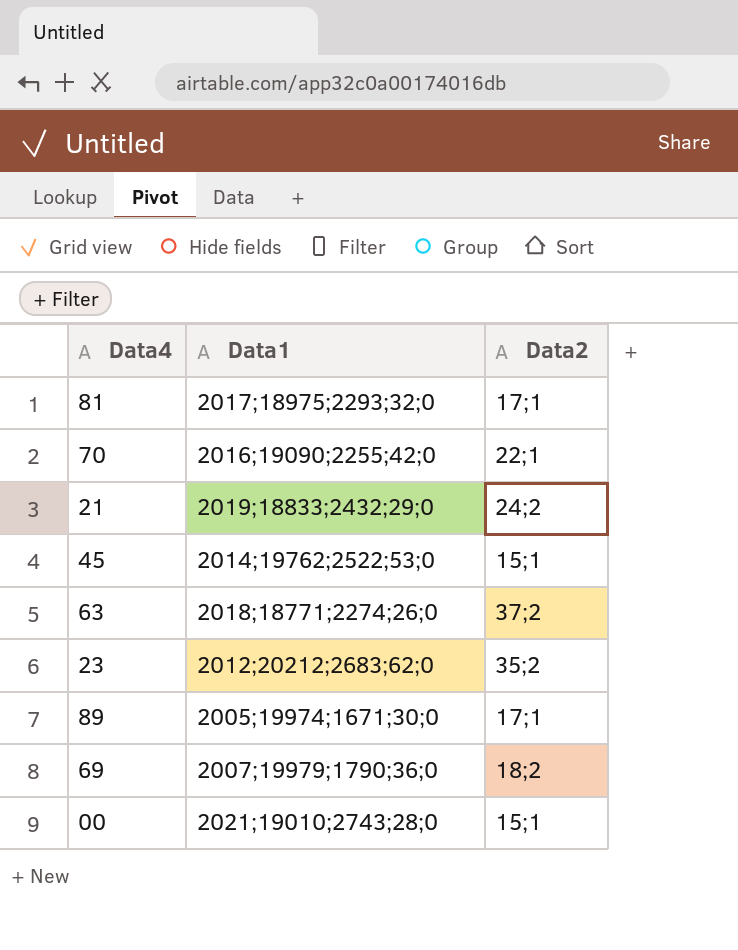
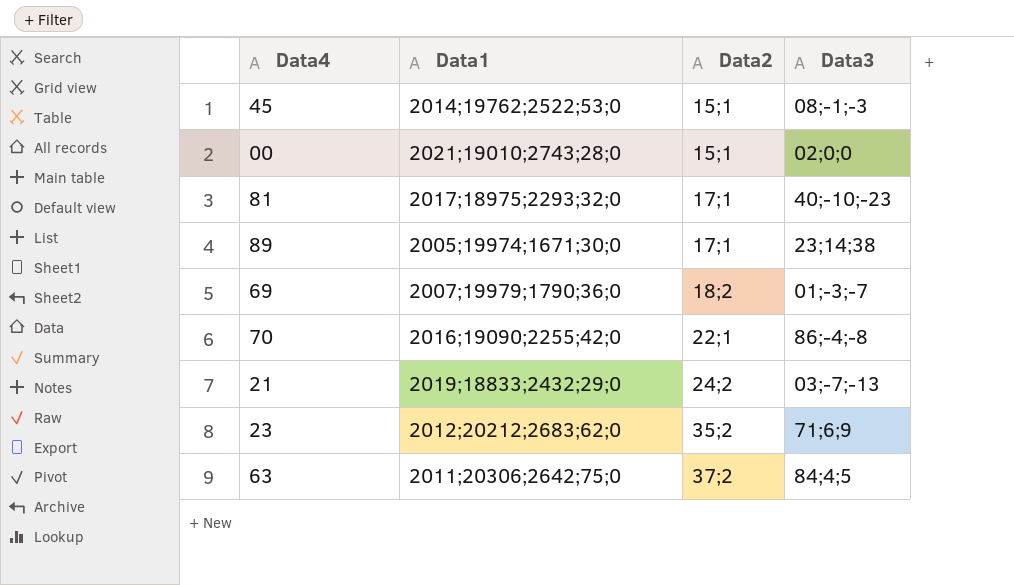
row order: none -> Data2 ascending
column Data3 | position: none -> 4
63 | Data1: 2018;18771;2274;26;0 -> 2011;20306;2642;75;0

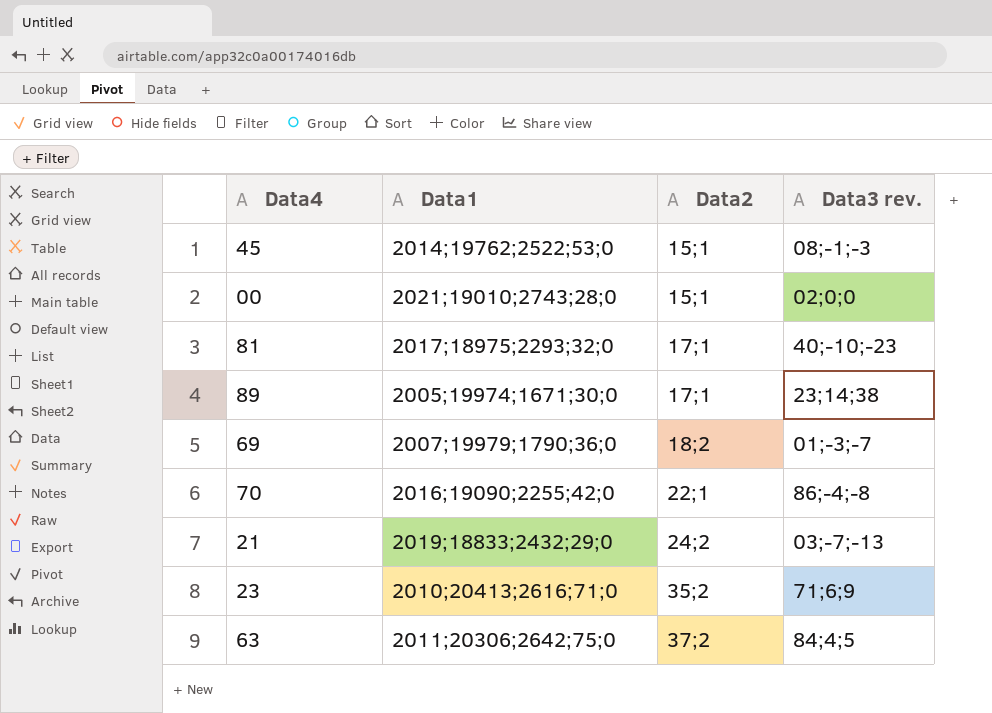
column name: Data3 -> Data3 rev.
23 | Data1: 2012;20212;2683;62;0 -> 2010;20413;2616;71;0

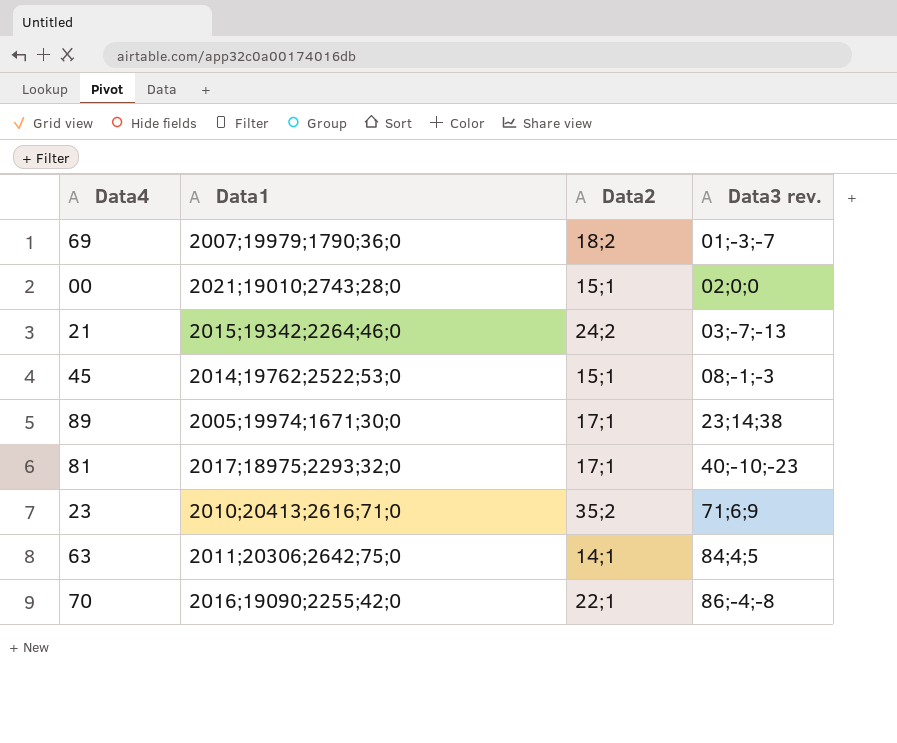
row order: Data2 ascending -> Data3 rev. ascending
21 | Data1: 2019;18833;2432;29;0 -> 2015;19342;2264;46;0
63 | Data2: 37;2 -> 14;1

